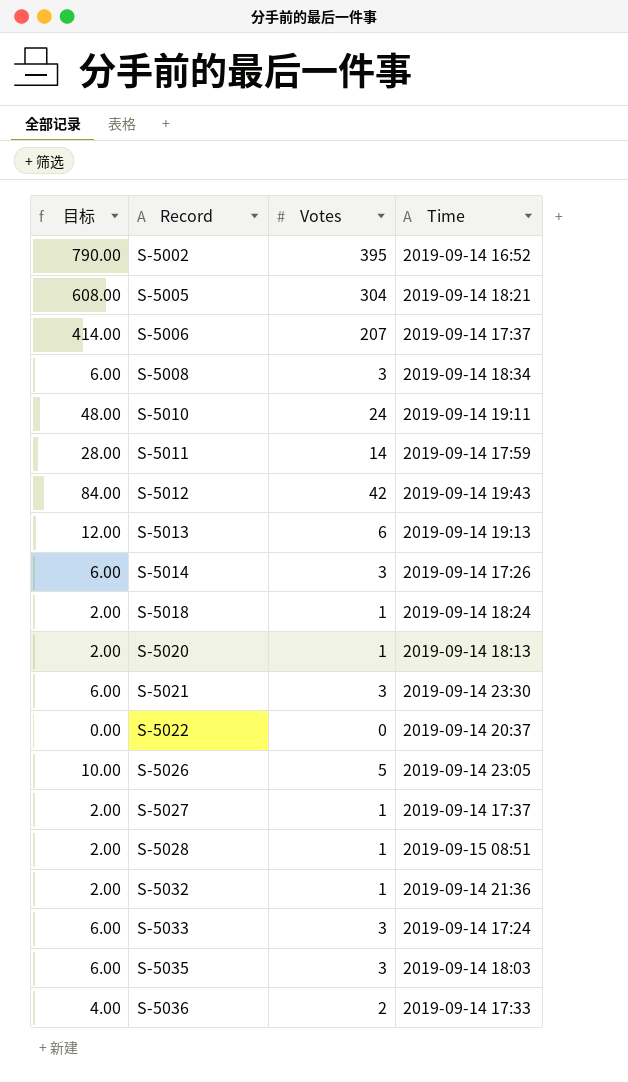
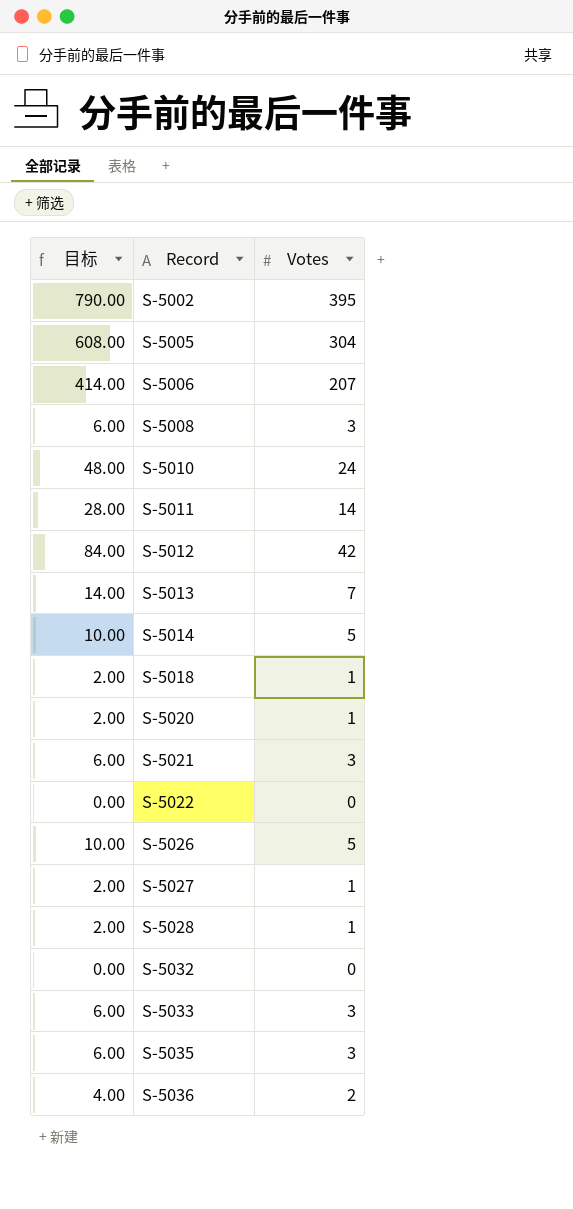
column Time | position: 4 -> none
S-5013 | 目标: 12.00 -> 14.00
S-5013 | Votes: 6 -> 7
S-5014 | 目标: 6.00 -> 10.00
S-5014 | Votes: 3 -> 5
S-5032 | 目标: 2.00 -> 0.00
S-5032 | Votes: 1 -> 0

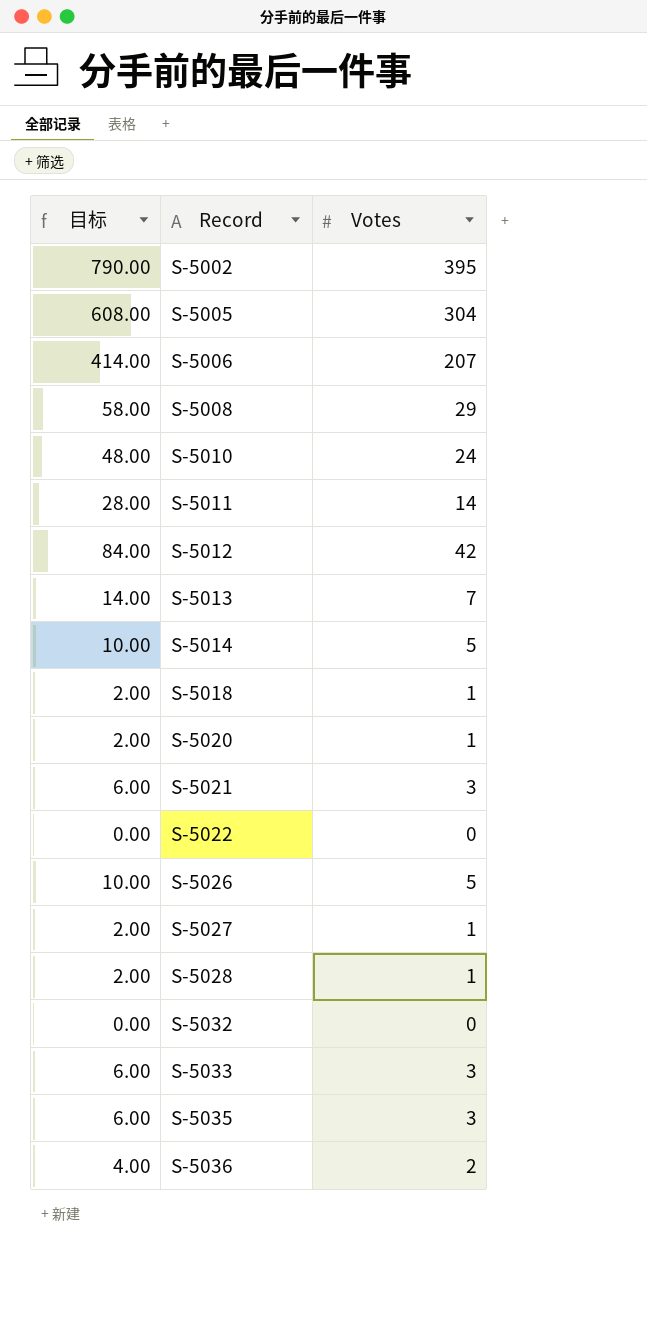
S-5008 | 目标: 6.00 -> 58.00
S-5008 | Votes: 3 -> 29

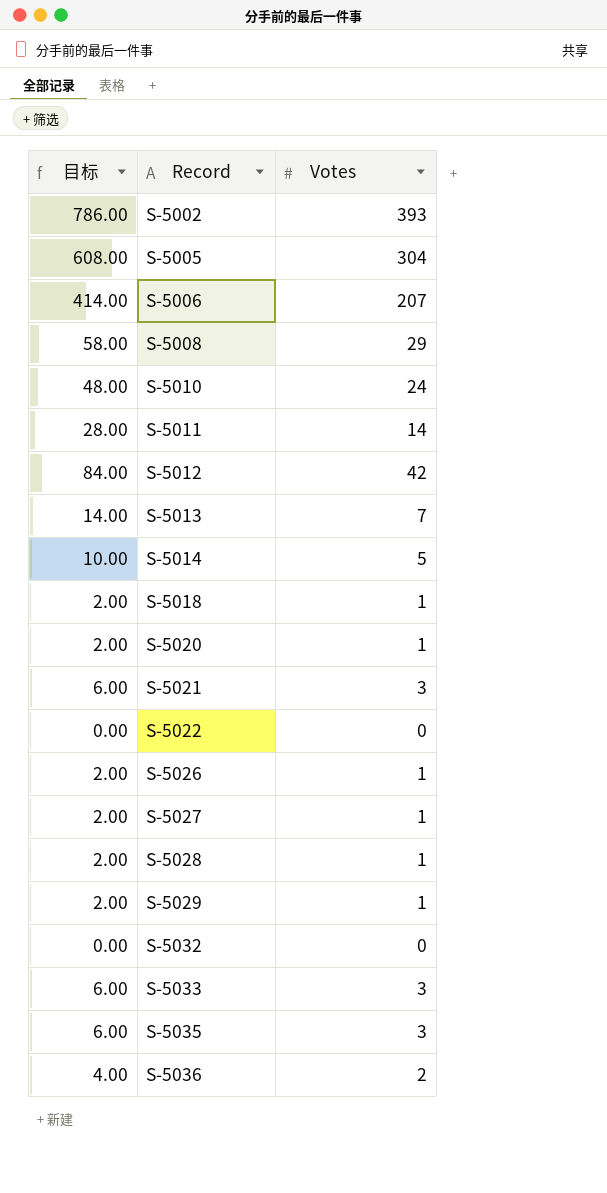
S-5002 | 目标: 790.00 -> 786.00
S-5002 | Votes: 395 -> 393
S-5026 | 目标: 10.00 -> 2.00
S-5026 | Votes: 5 -> 1
row S-5029: none -> 2.00 | 1

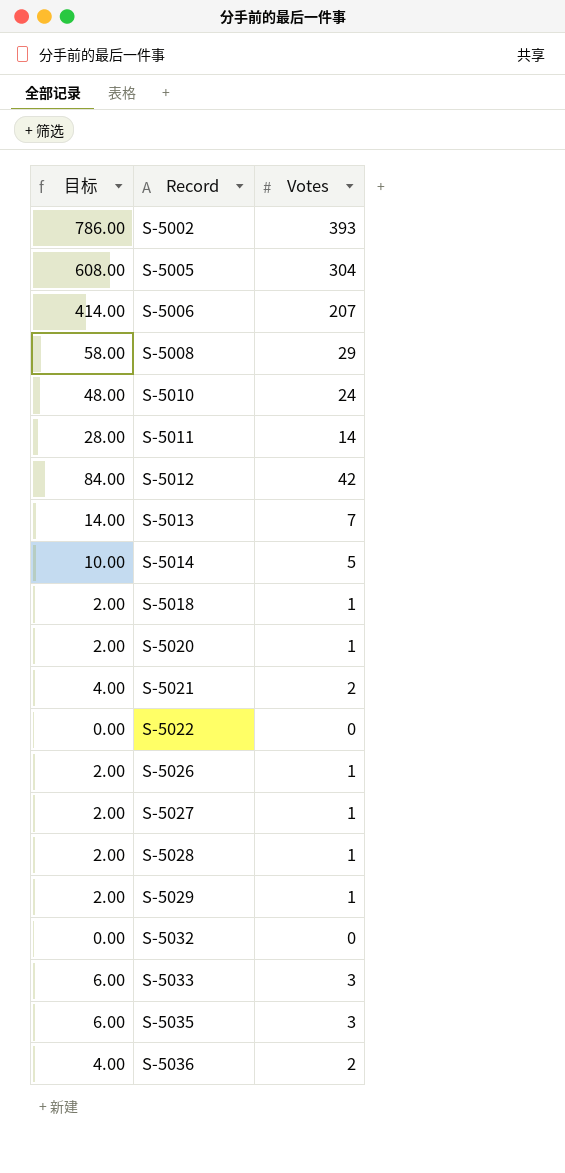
S-5021 | 目标: 6.00 -> 4.00
S-5021 | Votes: 3 -> 2

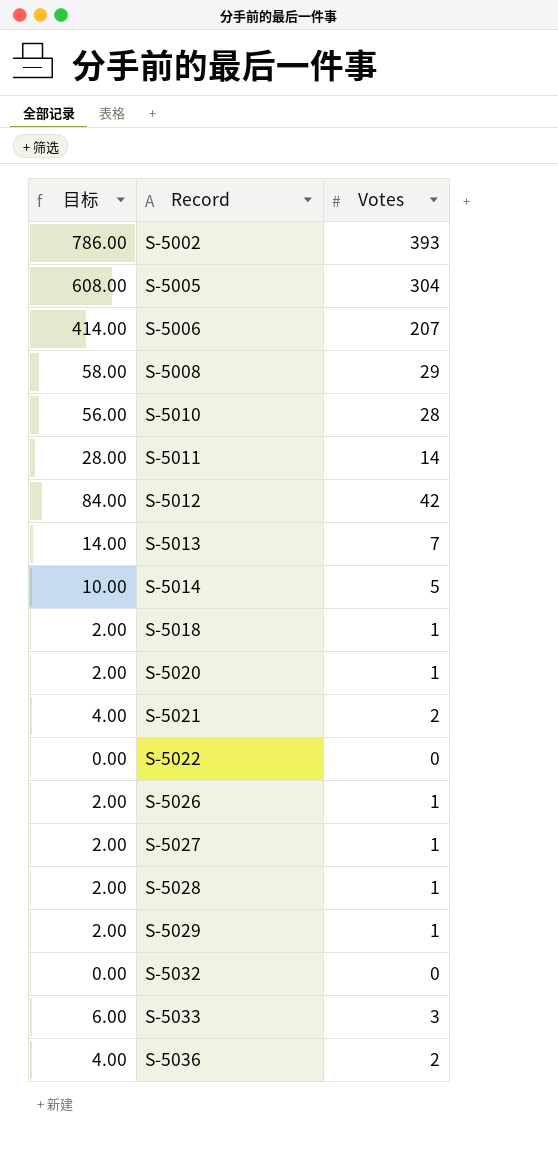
row S-5035: 6.00 | 3 -> none
S-5010 | 目标: 48.00 -> 56.00
S-5010 | Votes: 24 -> 28

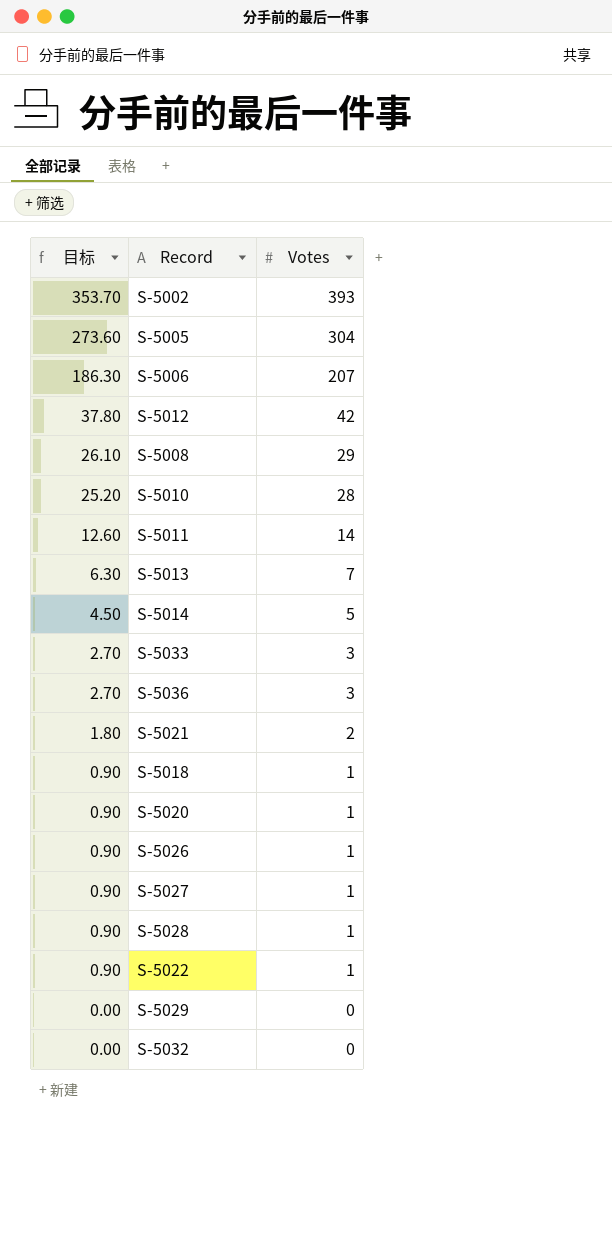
row order: Record ascending -> 目标 descending
column 目标 | formula: [Votes] * 2 -> [Votes] * 0.9
S-5036 | Votes: 2 -> 3
S-5022 | Votes: 0 -> 1
S-5029 | Votes: 1 -> 0

